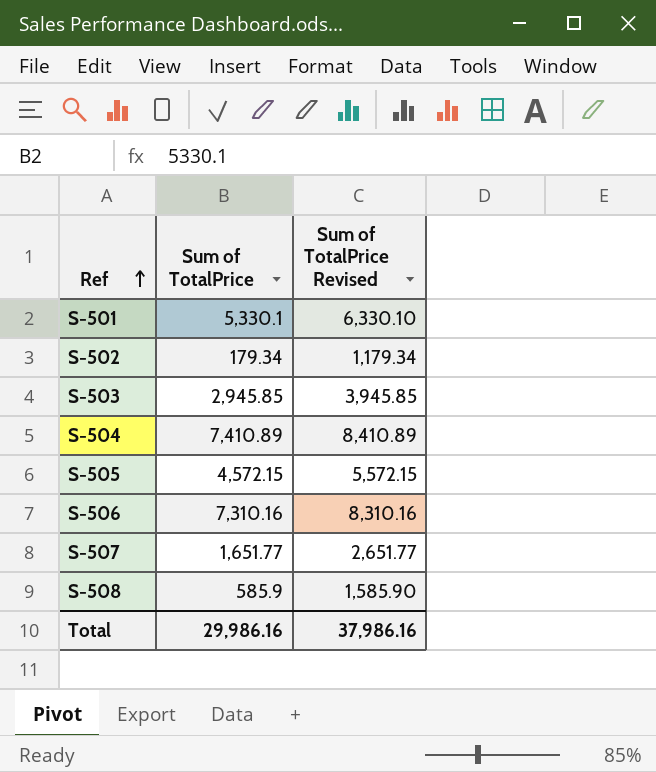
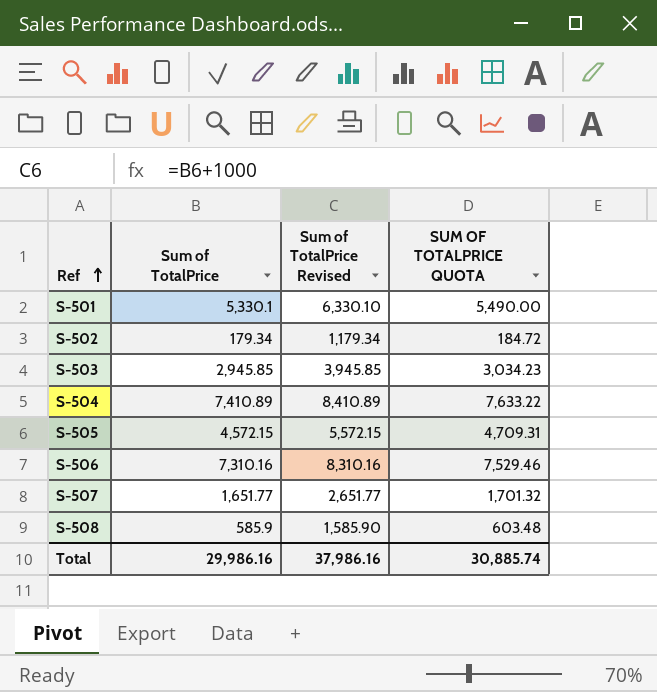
column SUM OF TOTALPRICE QUOTA | formula: none -> [Sum of TotalPrice] * 1.03

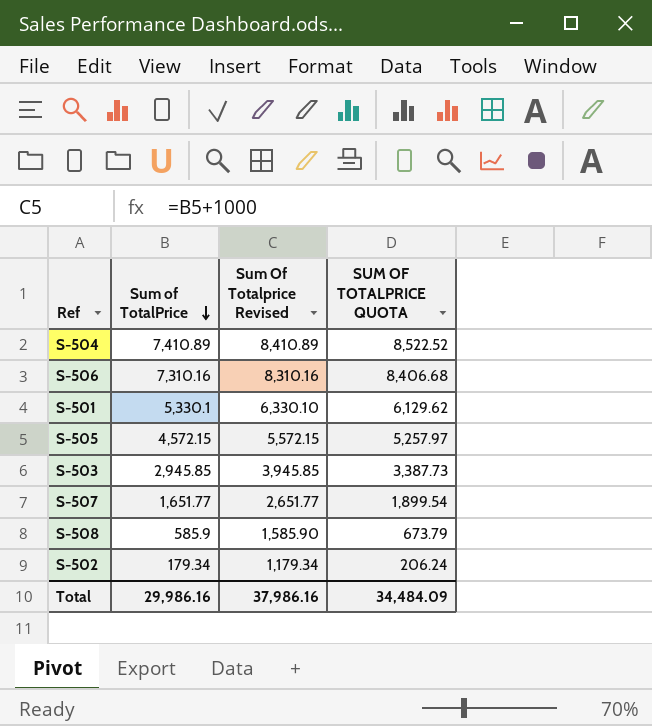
row order: Ref ascending -> Sum of TotalPrice descending
column name: Sum of TotalPrice Revised -> Sum Of Totalprice Revised
column SUM OF TOTALPRICE QUOTA | formula: [Sum of TotalPrice] * 1.03 -> [Sum of TotalPrice] * 1.15
Total | SUM OF TOTALPRICE QUOTA: 30,885.74 -> 34,484.09

